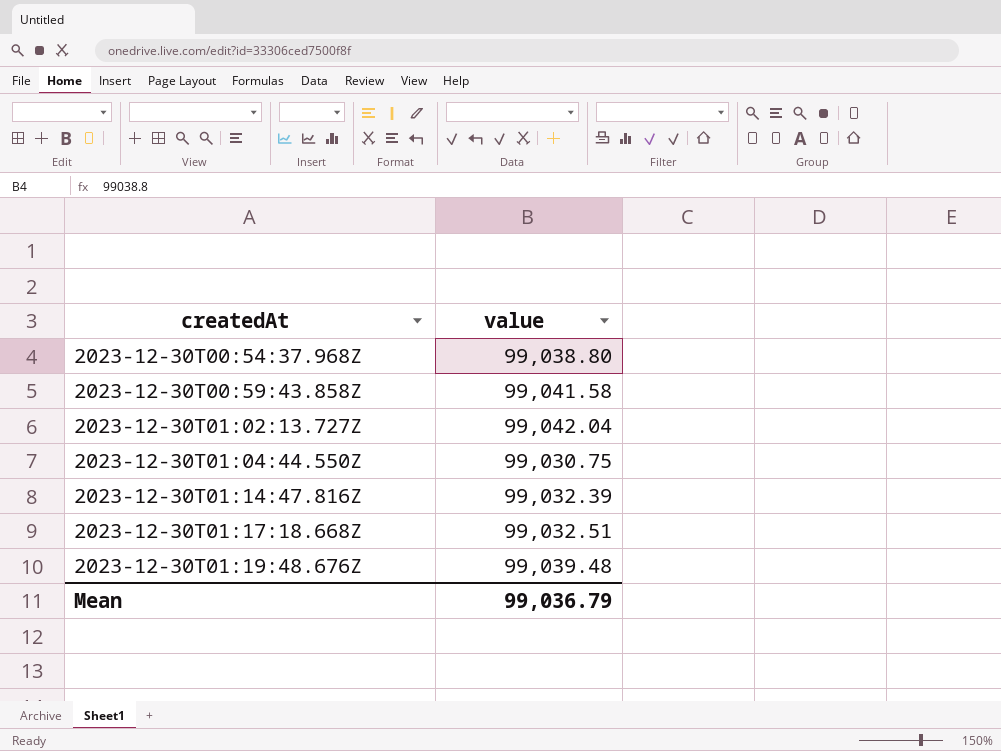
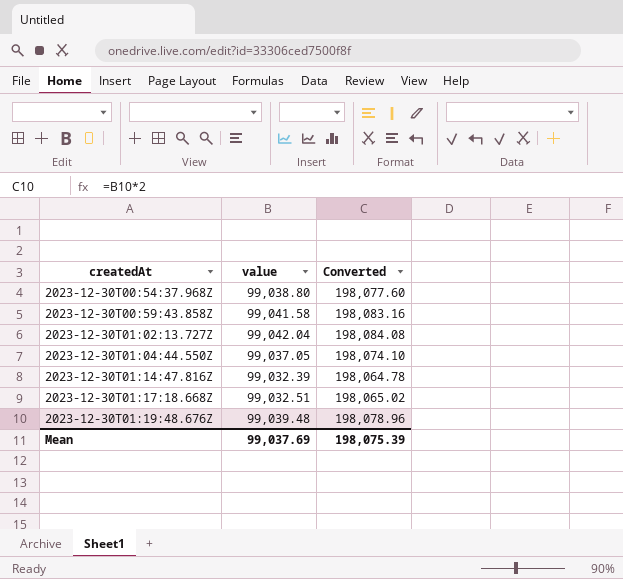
column Converted | formula: none -> [value] * 2
2023-12-30T01:04:44.550Z | value: 99,030.75 -> 99,037.05
Mean | value: 99,036.79 -> 99,037.69

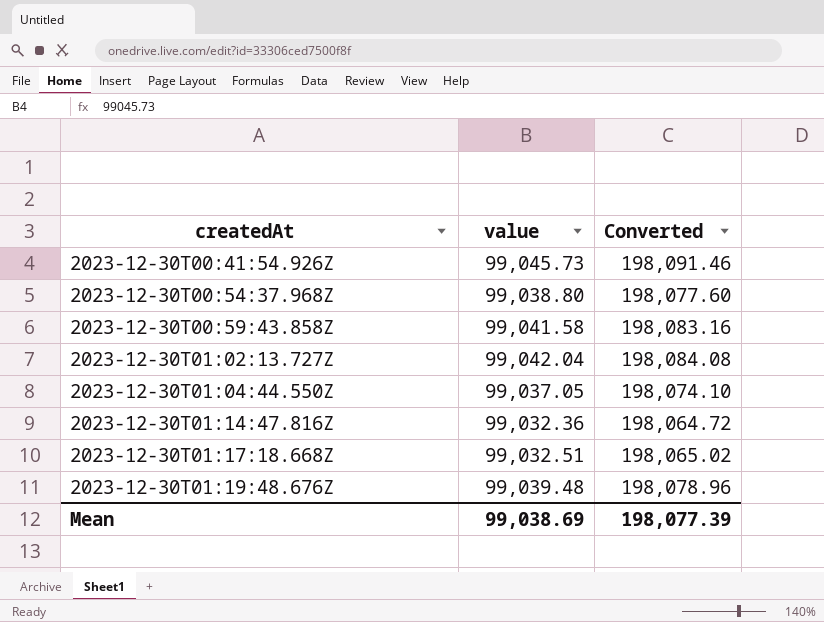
row 2023-12-30T00:41:54.926Z: none -> 99,045.73 | 198,091.46
2023-12-30T01:14:47.816Z | value: 99,032.39 -> 99,032.36
2023-12-30T01:14:47.816Z | Converted: 198,064.78 -> 198,064.72
Mean | value: 99,037.69 -> 99,038.69
Mean | Converted: 198,075.39 -> 198,077.39

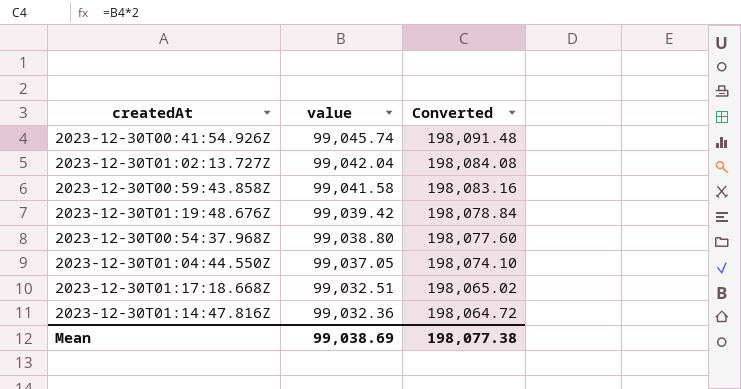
row order: createdAt ascending -> value descending
2023-12-30T00:41:54.926Z | value: 99,045.73 -> 99,045.74
2023-12-30T00:41:54.926Z | Converted: 198,091.46 -> 198,091.48
2023-12-30T01:19:48.676Z | value: 99,039.48 -> 99,039.42
2023-12-30T01:19:48.676Z | Converted: 198,078.96 -> 198,078.84
Mean | Converted: 198,077.39 -> 198,077.38

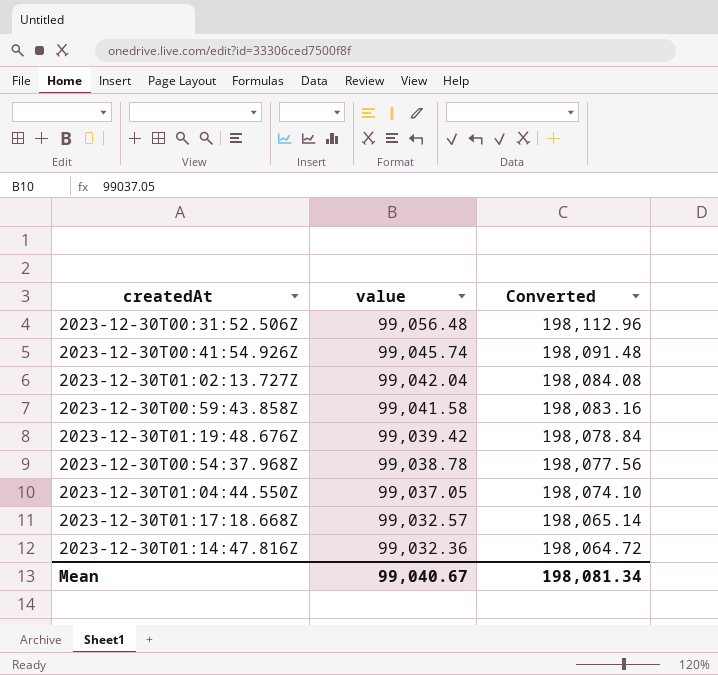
row 2023-12-30T00:31:52.506Z: none -> 99,056.48 | 198,112.96
2023-12-30T00:54:37.968Z | value: 99,038.80 -> 99,038.78
2023-12-30T00:54:37.968Z | Converted: 198,077.60 -> 198,077.56
2023-12-30T01:17:18.668Z | value: 99,032.51 -> 99,032.57
2023-12-30T01:17:18.668Z | Converted: 198,065.02 -> 198,065.14
Mean | value: 99,038.69 -> 99,040.67
Mean | Converted: 198,077.38 -> 198,081.34

